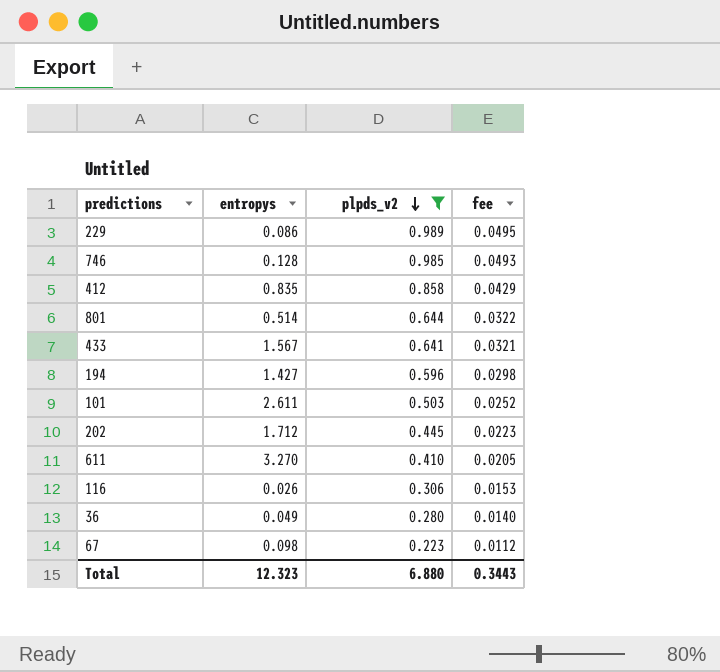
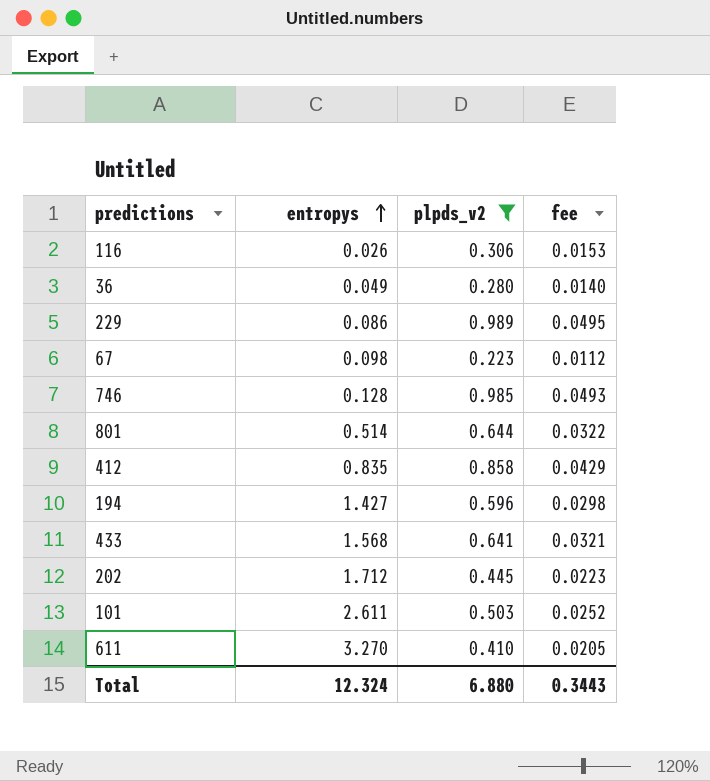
row order: plpds_v2 descending -> entropys ascending
433 | entropys: 1.567 -> 1.568
Total | entropys: 12.323 -> 12.324

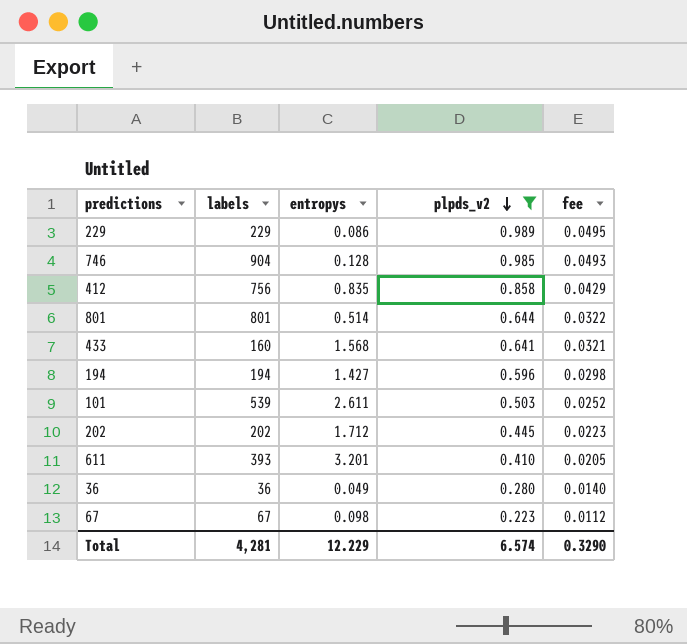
row order: entropys ascending -> plpds_v2 descending
column labels | position: none -> 2
row 116: 0.026 | 0.306 | 0.0153 -> none
611 | entropys: 3.270 -> 3.201
Total | entropys: 12.324 -> 12.229
Total | plpds_v2: 6.880 -> 6.574
Total | fee: 0.3443 -> 0.3290

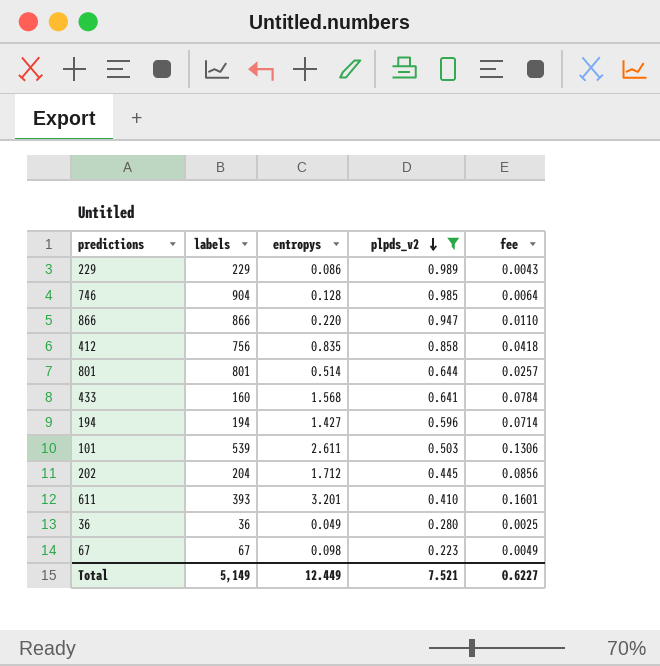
column fee | formula: [plpds_v2] * 0.05 -> [entropys] * 0.05
row 866: none -> 866 | 0.220 | 0.947 | 0.0110
202 | labels: 202 -> 204
Total | labels: 4,281 -> 5,149
Total | entropys: 12.229 -> 12.449
Total | plpds_v2: 6.574 -> 7.521
Total | fee: 0.3290 -> 0.6227

